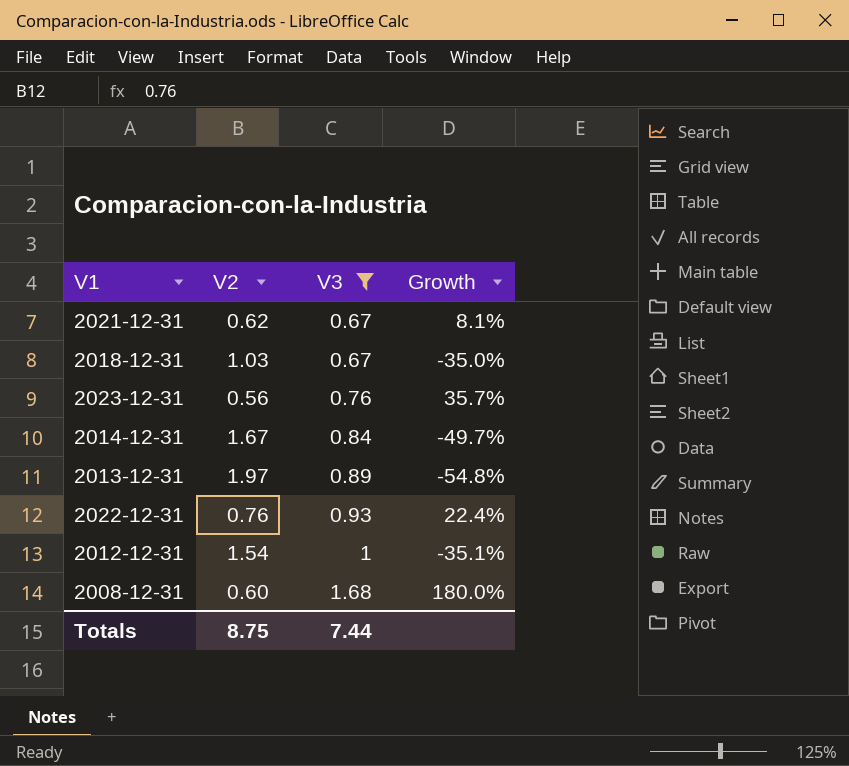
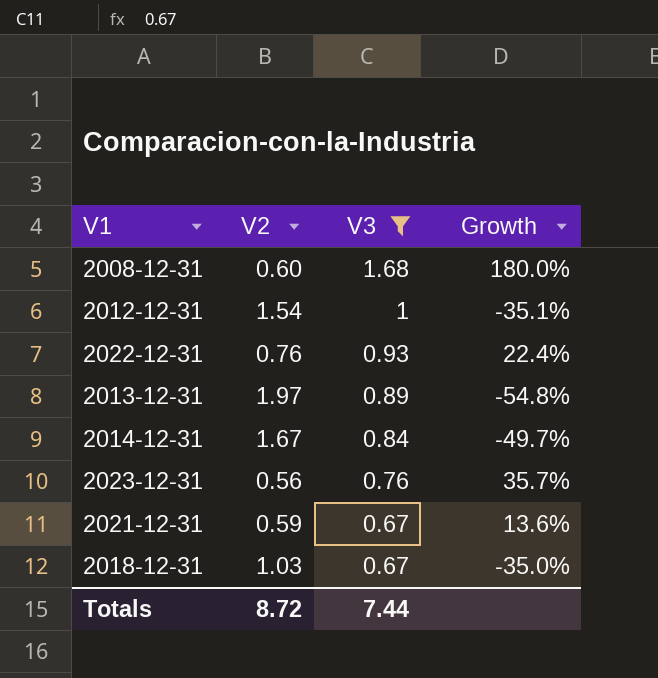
row order: V3 ascending -> V3 descending
2021-12-31 | V2: 0.62 -> 0.59
2021-12-31 | Growth: 8.1% -> 13.6%
Totals | V2: 8.75 -> 8.72

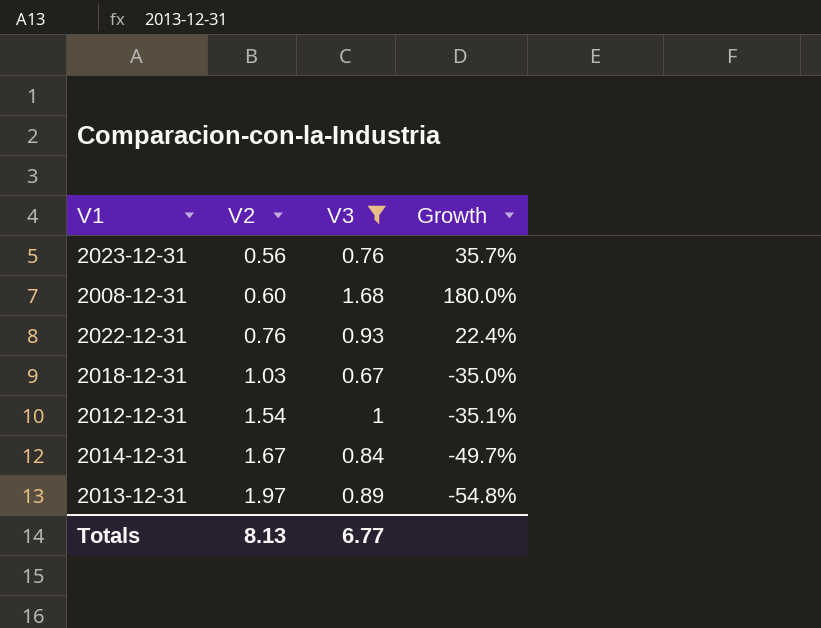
row order: V3 descending -> V2 ascending
row 2021-12-31: 0.59 | 0.67 | 13.6% -> none
Totals | V2: 8.72 -> 8.13
Totals | V3: 7.44 -> 6.77

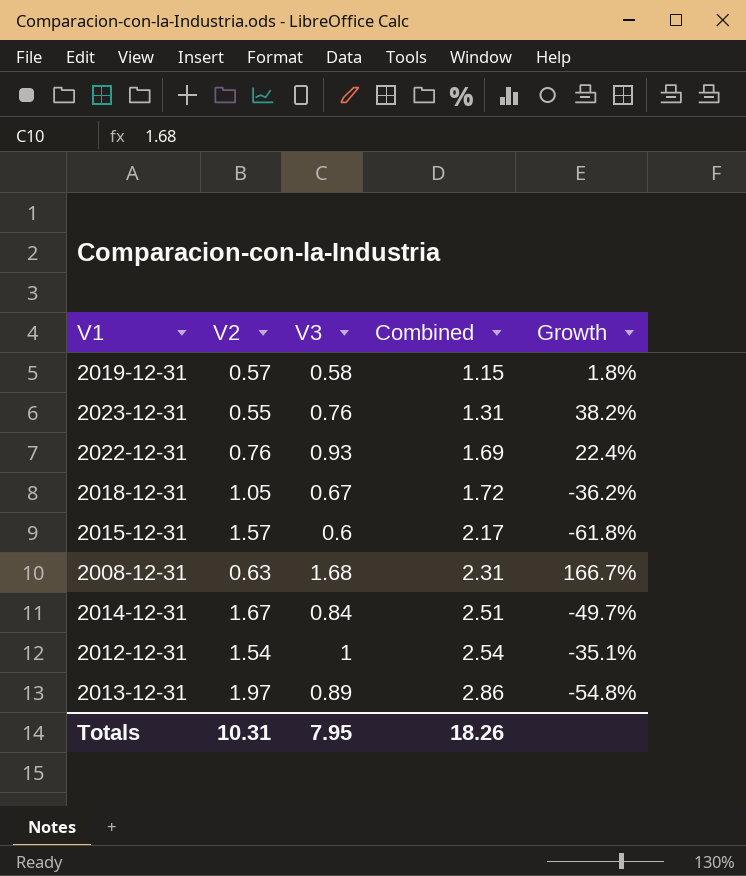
filter: V3 >= 0.67 -> none
row order: V2 ascending -> Combined ascending
column Combined | formula: none -> [V2] + [V3]
2023-12-31 | V2: 0.56 -> 0.55
2023-12-31 | Growth: 35.7% -> 38.2%
2018-12-31 | V2: 1.03 -> 1.05
2018-12-31 | Growth: -35.0% -> -36.2%
2008-12-31 | V2: 0.60 -> 0.63
2008-12-31 | Growth: 180.0% -> 166.7%
Totals | V2: 8.13 -> 10.31
Totals | V3: 6.77 -> 7.95

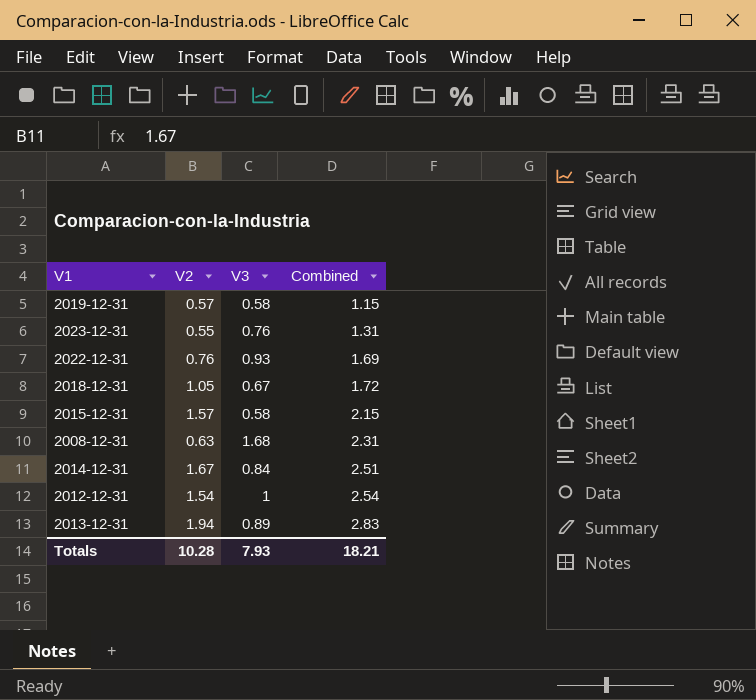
column Growth | formula: ([V3] - [V2]) / [V2] -> none
2015-12-31 | V3: 0.6 -> 0.58
2015-12-31 | Combined: 2.17 -> 2.15
2013-12-31 | V2: 1.97 -> 1.94
2013-12-31 | Combined: 2.86 -> 2.83
Totals | V2: 10.31 -> 10.28
Totals | V3: 7.95 -> 7.93
Totals | Combined: 18.26 -> 18.21

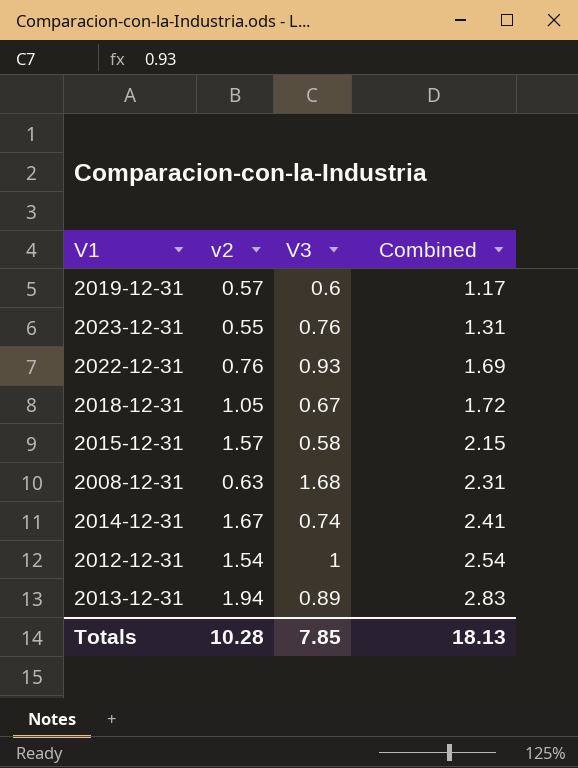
column name: V2 -> v2
2019-12-31 | V3: 0.58 -> 0.6
2019-12-31 | Combined: 1.15 -> 1.17
2014-12-31 | V3: 0.84 -> 0.74
2014-12-31 | Combined: 2.51 -> 2.41
Totals | V3: 7.93 -> 7.85
Totals | Combined: 18.21 -> 18.13

